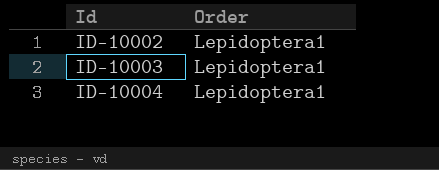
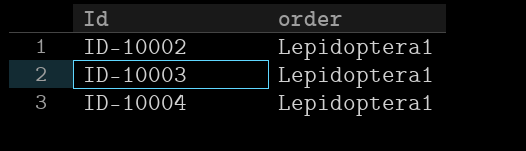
column name: Order -> order

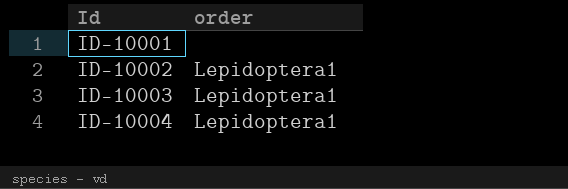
row ID-10001: none -> none

